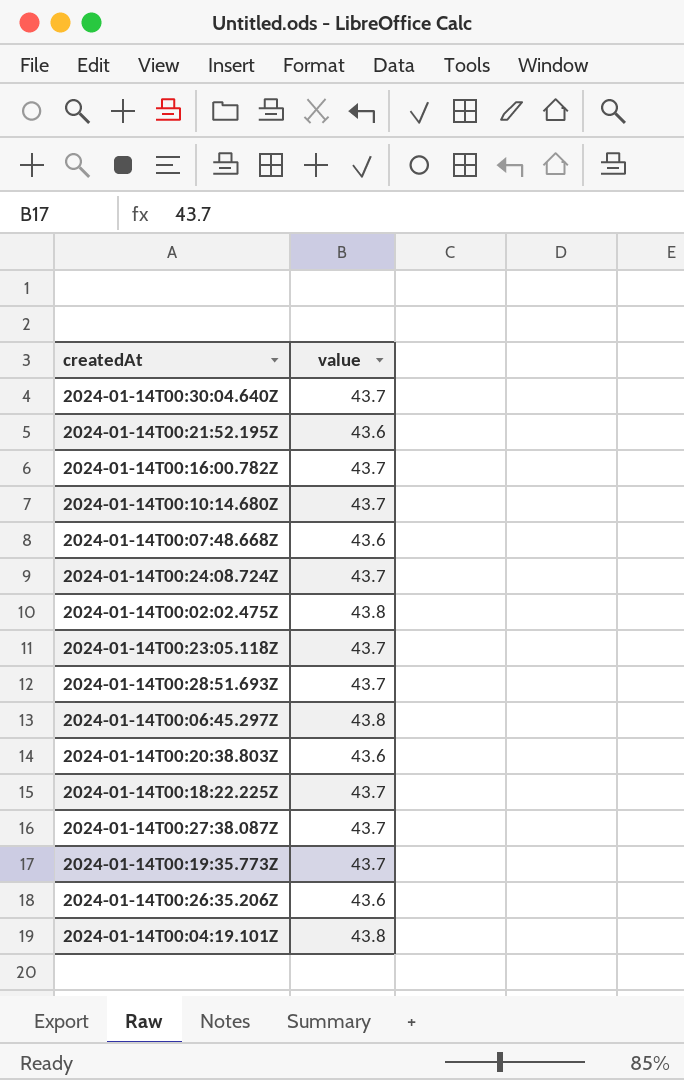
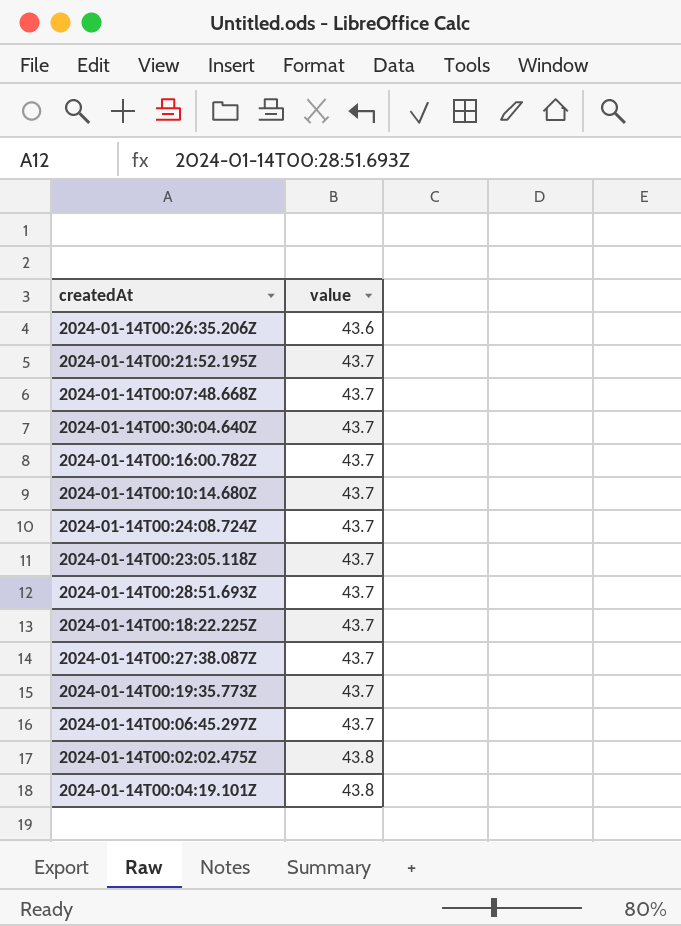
row order: none -> value ascending
row 2024-01-14T00:20:38.803Z: 43.6 -> none
2024-01-14T00:21:52.195Z | value: 43.6 -> 43.7
2024-01-14T00:07:48.668Z | value: 43.6 -> 43.7
2024-01-14T00:06:45.297Z | value: 43.8 -> 43.7

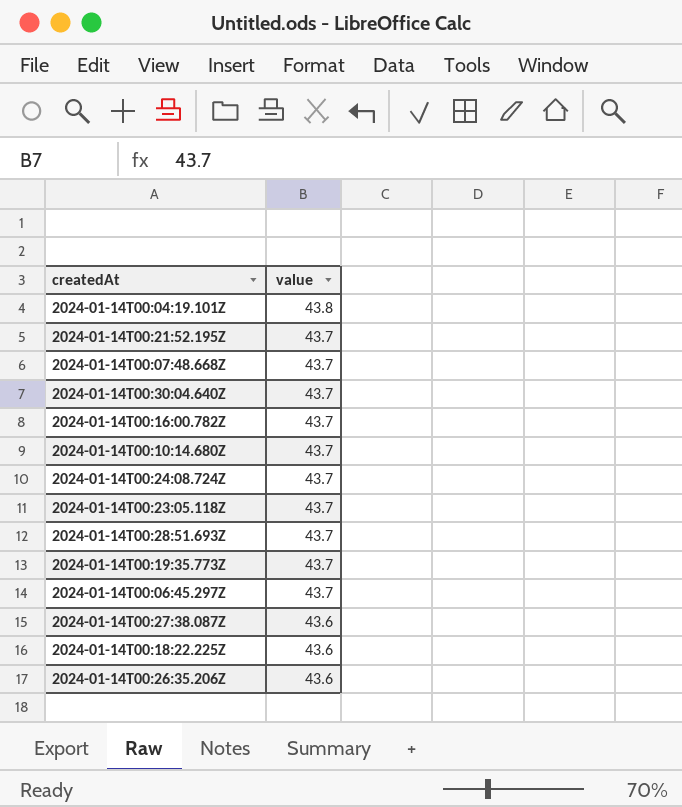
row order: value ascending -> value descending
row 2024-01-14T00:02:02.475Z: 43.8 -> none
2024-01-14T00:27:38.087Z | value: 43.7 -> 43.6
2024-01-14T00:18:22.225Z | value: 43.7 -> 43.6

